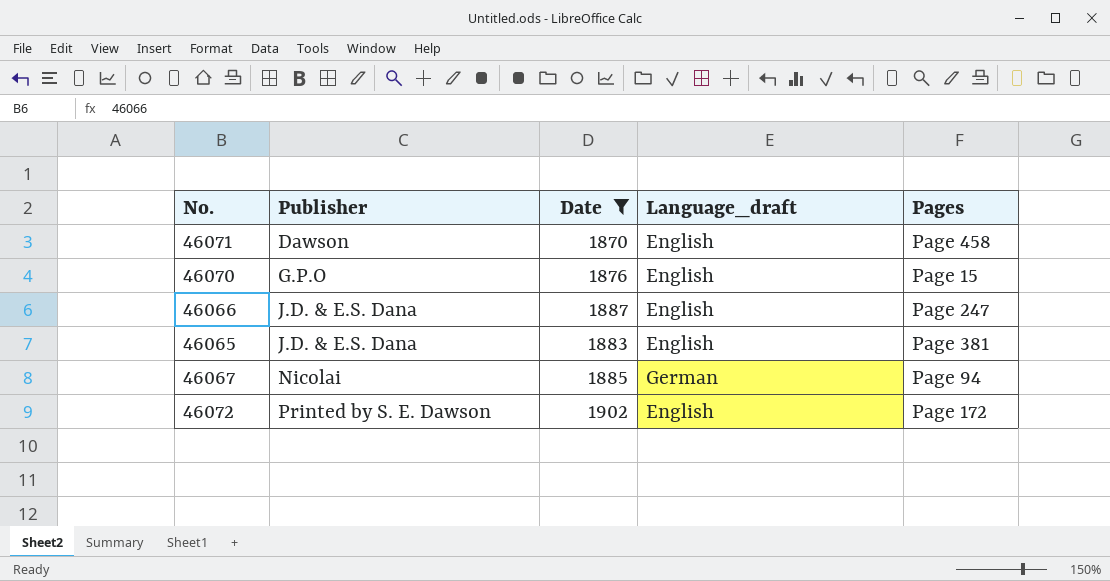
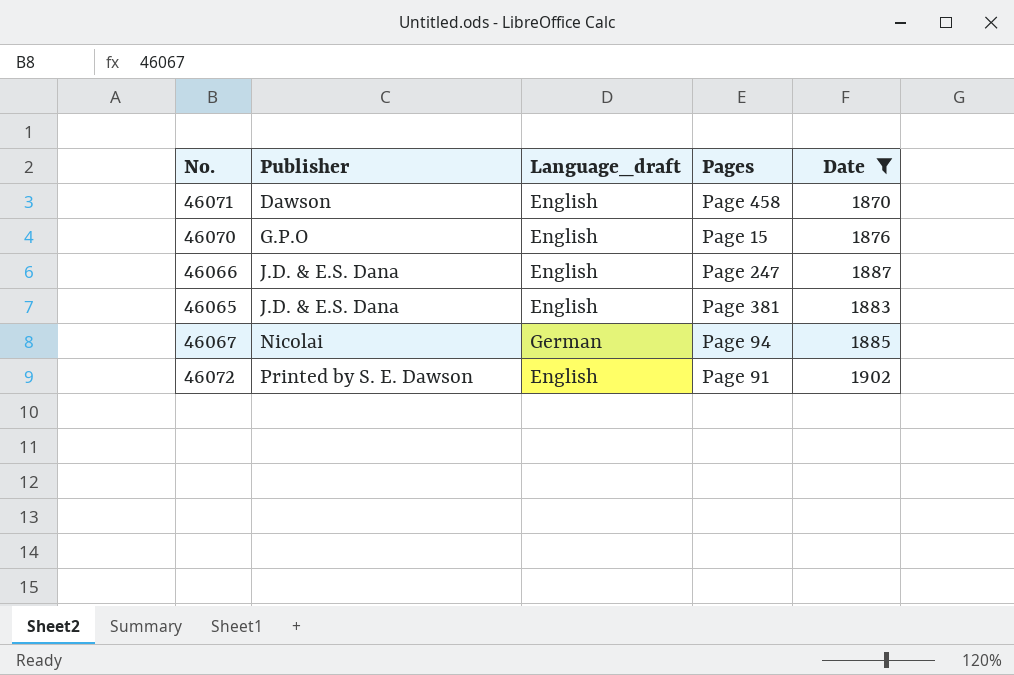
column Date | position: 3 -> 5
46072 | Pages: Page 172 -> Page 91

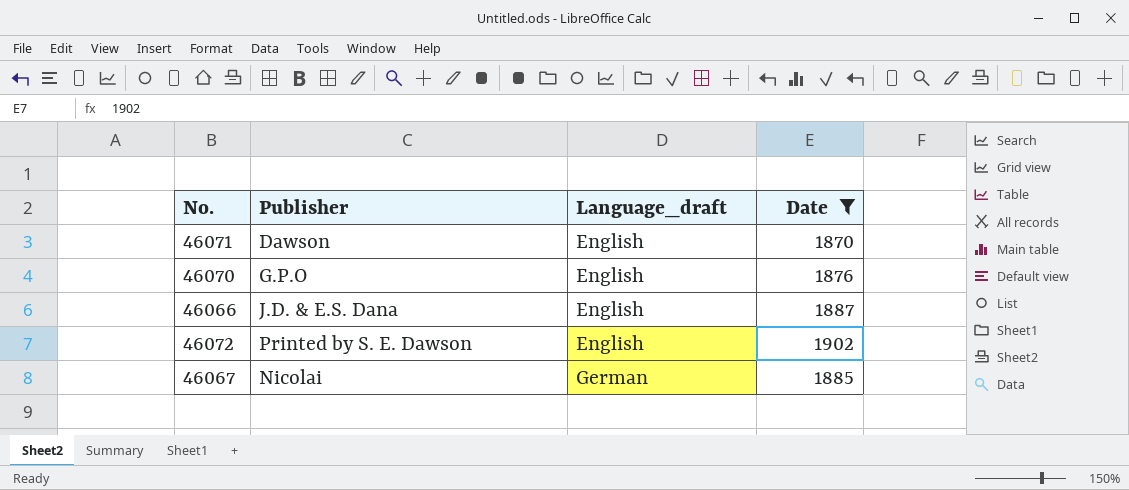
row order: Publisher ascending -> Language_draft ascending
column Pages | position: 4 -> none
row 46065: J.D. & E.S. Dana | English | Page 381 | 1883 -> none

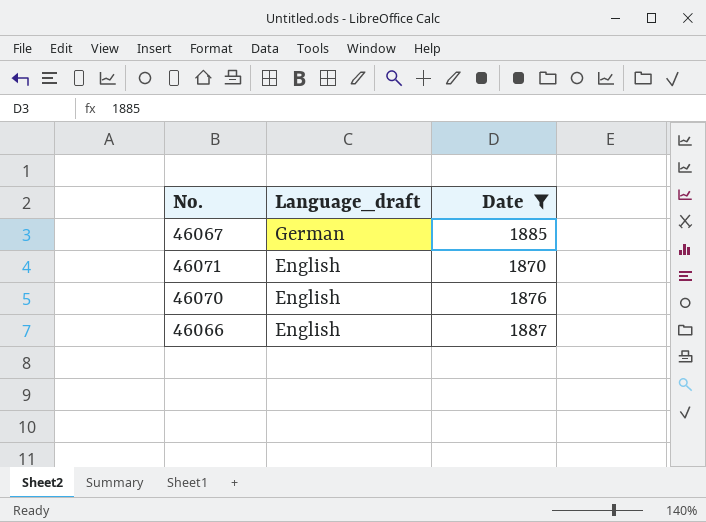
row order: Language_draft ascending -> Language_draft descending
column Publisher | position: 2 -> none
row 46072: Printed by S. E. Dawson | English | 1902 -> none

